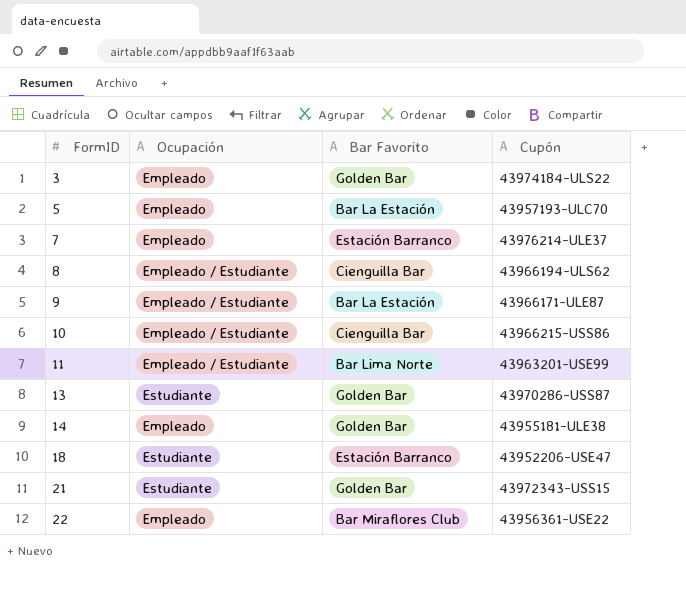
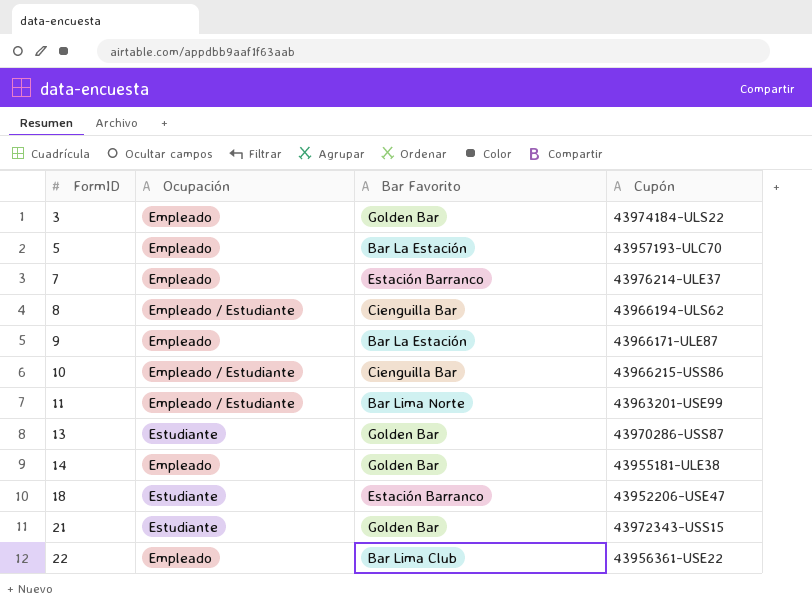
9 | Ocupación: Empleado / Estudiante -> Empleado
22 | Bar Favorito: Bar Miraflores Club -> Bar Lima Club

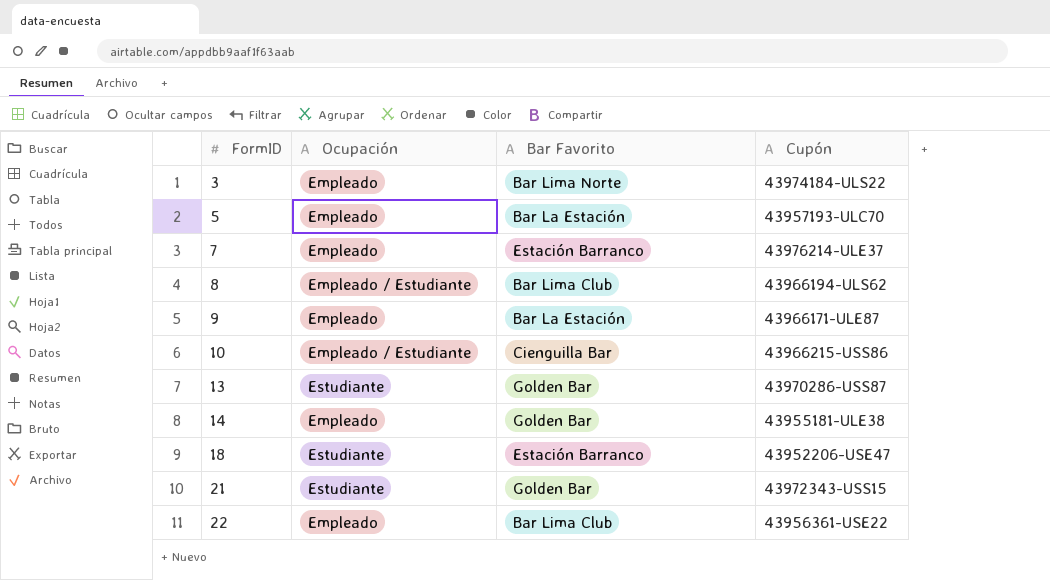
row 11: Empleado / Estudiante | Bar Lima Norte | 43963201-USE99 -> none
3 | Bar Favorito: Golden Bar -> Bar Lima Norte
8 | Bar Favorito: Cienguilla Bar -> Bar Lima Club

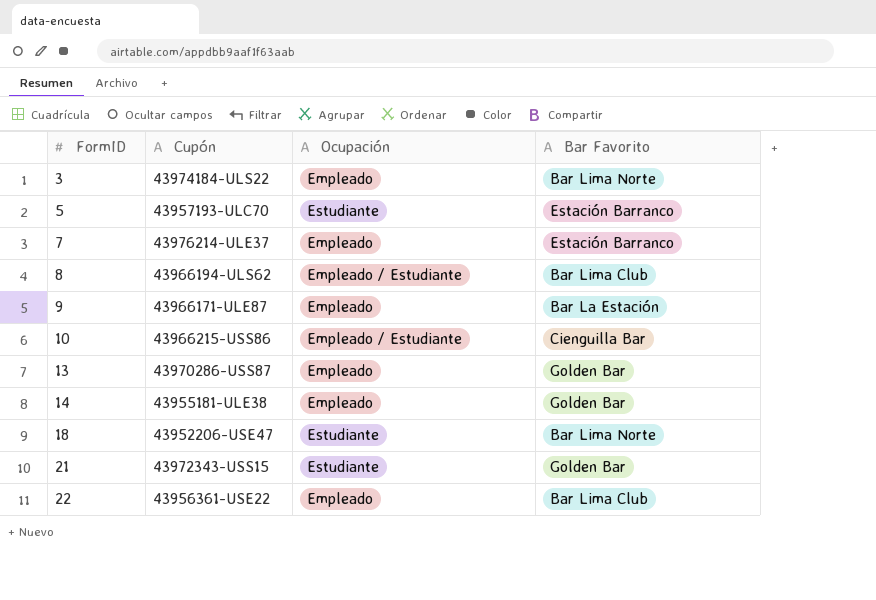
column Cupón | position: 4 -> 2
5 | Ocupación: Empleado -> Estudiante
5 | Bar Favorito: Bar La Estación -> Estación Barranco
13 | Ocupación: Estudiante -> Empleado
18 | Bar Favorito: Estación Barranco -> Bar Lima Norte

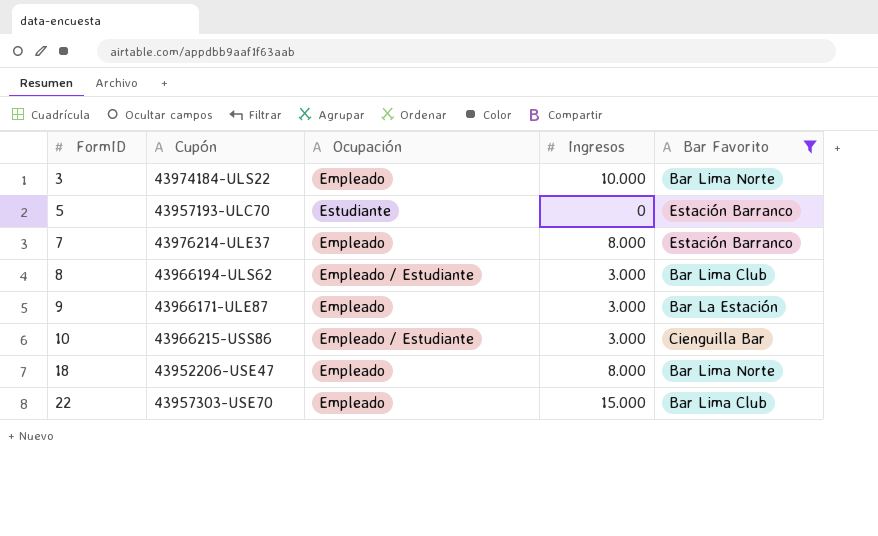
filter: none -> Bar Favorito != Golden Bar
column Ingresos | position: none -> 4
18 | Ocupación: Estudiante -> Empleado
22 | Cupón: 43956361-USE22 -> 43957303-USE70

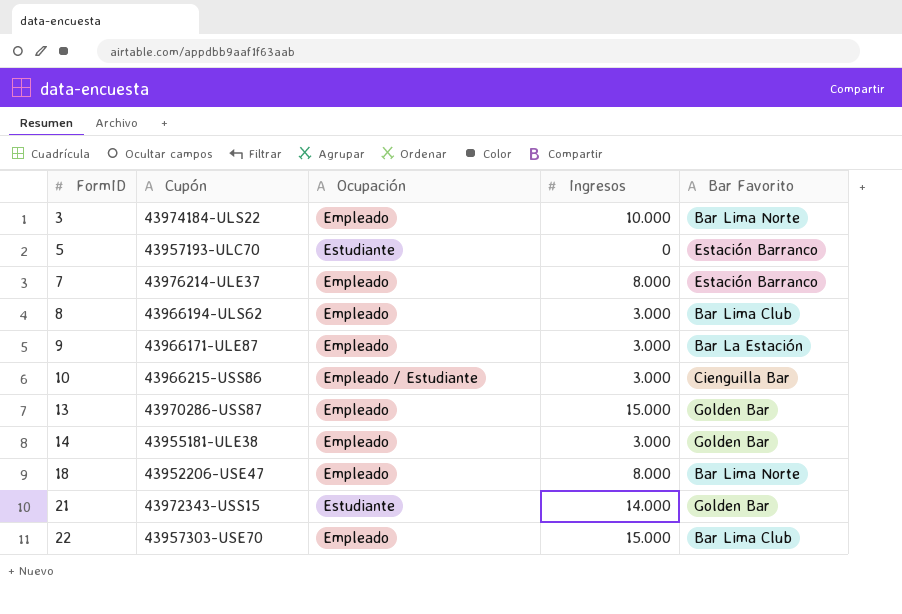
filter: Bar Favorito != Golden Bar -> none
8 | Ocupación: Empleado / Estudiante -> Empleado

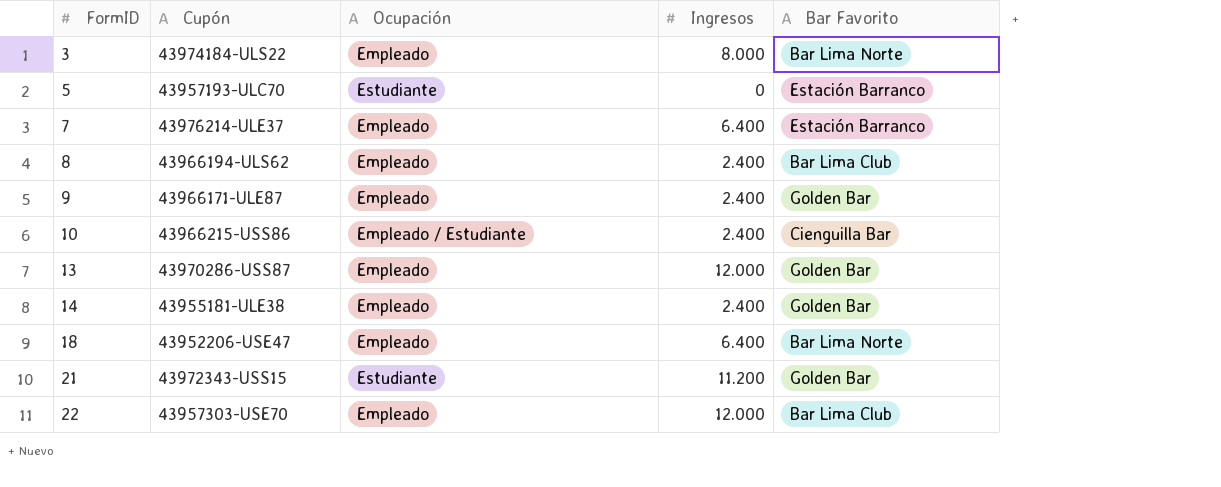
3 | Ingresos: 10.000 -> 8.000
7 | Ingresos: 8.000 -> 6.400
8 | Ingresos: 3.000 -> 2.400
9 | Ingresos: 3.000 -> 2.400
9 | Bar Favorito: Bar La Estación -> Golden Bar
10 | Ingresos: 3.000 -> 2.400
13 | Ingresos: 15.000 -> 12.000
14 | Ingresos: 3.000 -> 2.400
18 | Ingresos: 8.000 -> 6.400
21 | Ingresos: 14.000 -> 11.200
22 | Ingresos: 15.000 -> 12.000

